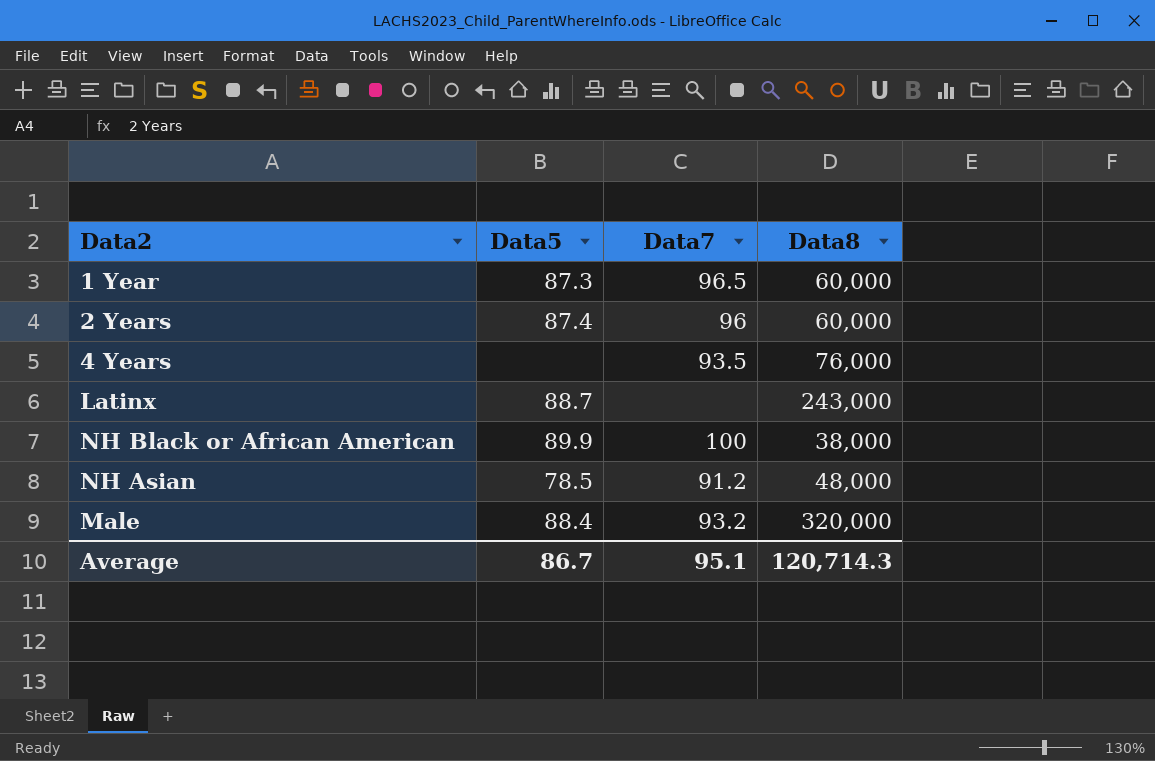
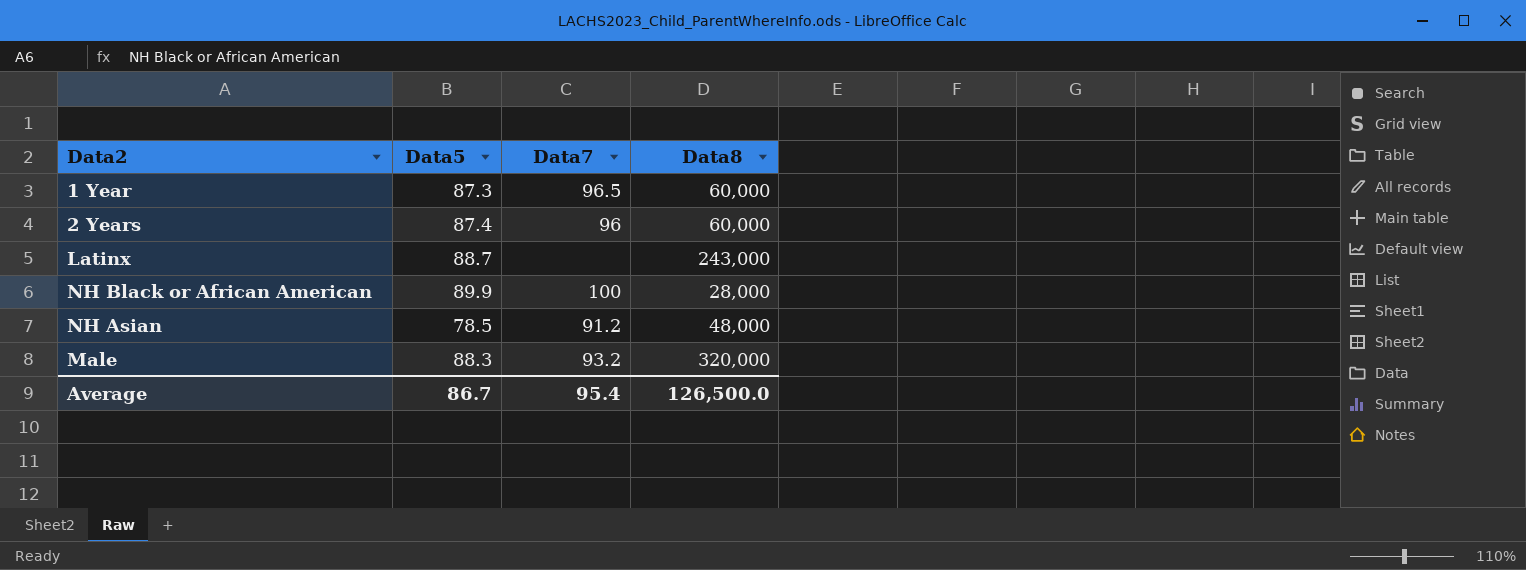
row 4 Years: none | 93.5 | 76,000 -> none
NH Black or African American | Data8: 38,000 -> 28,000
Male | Data5: 88.4 -> 88.3
Average | Data7: 95.1 -> 95.4
Average | Data8: 120,714.3 -> 126,500.0

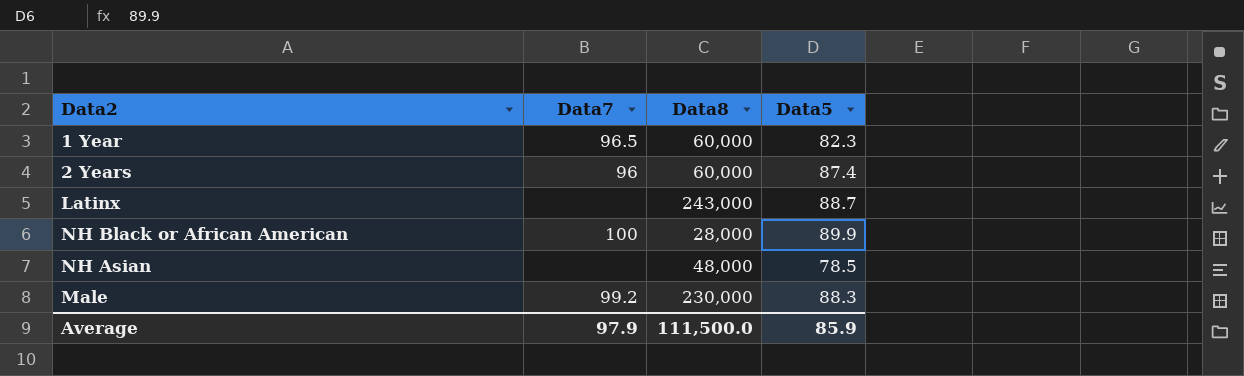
column Data5 | position: 2 -> 4
1 Year | Data5: 87.3 -> 82.3
NH Asian | Data7: 91.2 -> none
Male | Data7: 93.2 -> 99.2
Male | Data8: 320,000 -> 230,000
Average | Data7: 95.4 -> 97.9
Average | Data8: 126,500.0 -> 111,500.0
Average | Data5: 86.7 -> 85.9

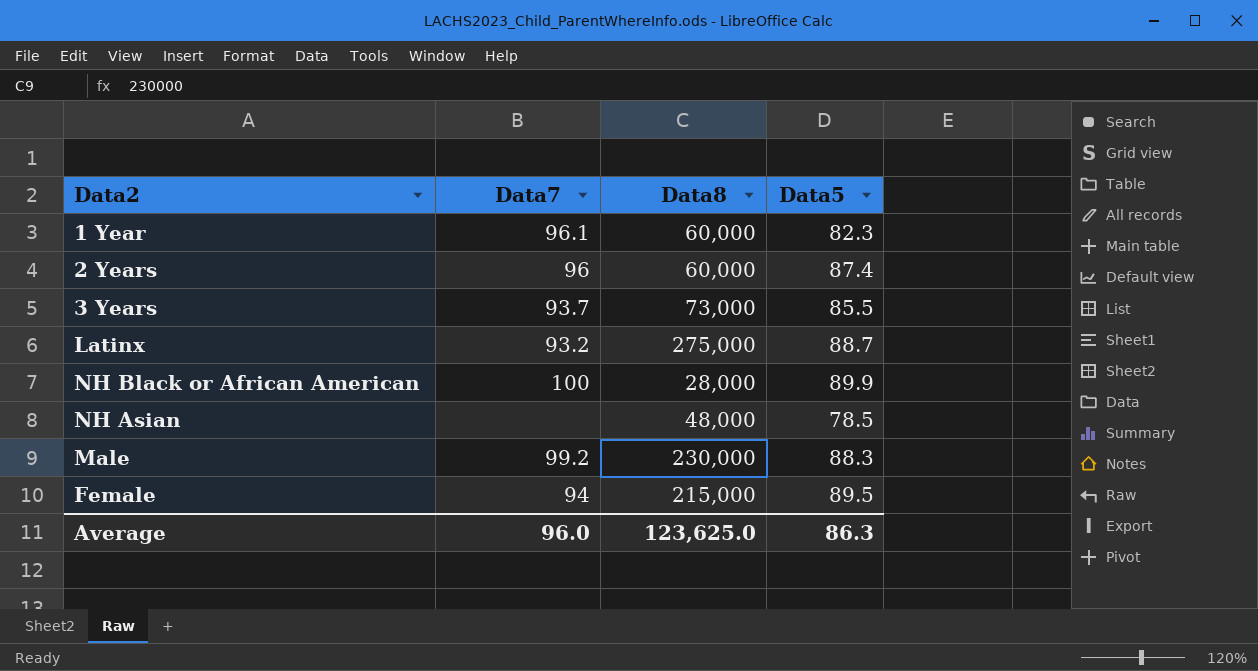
1 Year | Data7: 96.5 -> 96.1
row 3 Years: none -> 93.7 | 73,000 | 85.5
Latinx | Data7: none -> 93.2
Latinx | Data8: 243,000 -> 275,000
row Female: none -> 94 | 215,000 | 89.5
Average | Data7: 97.9 -> 96.0
Average | Data8: 111,500.0 -> 123,625.0
Average | Data5: 85.9 -> 86.3

